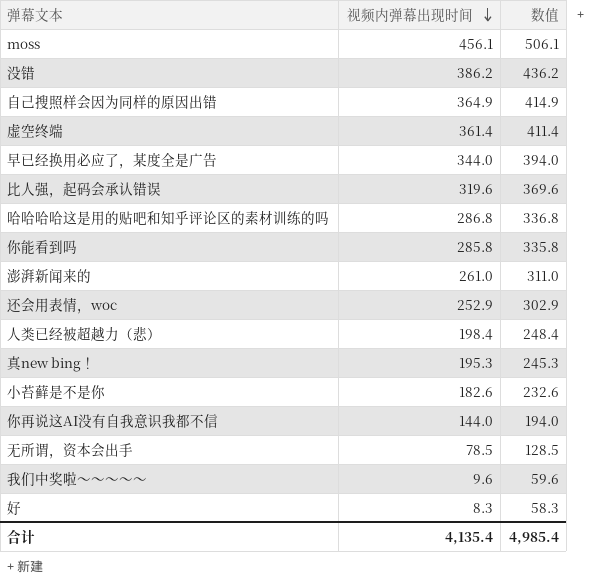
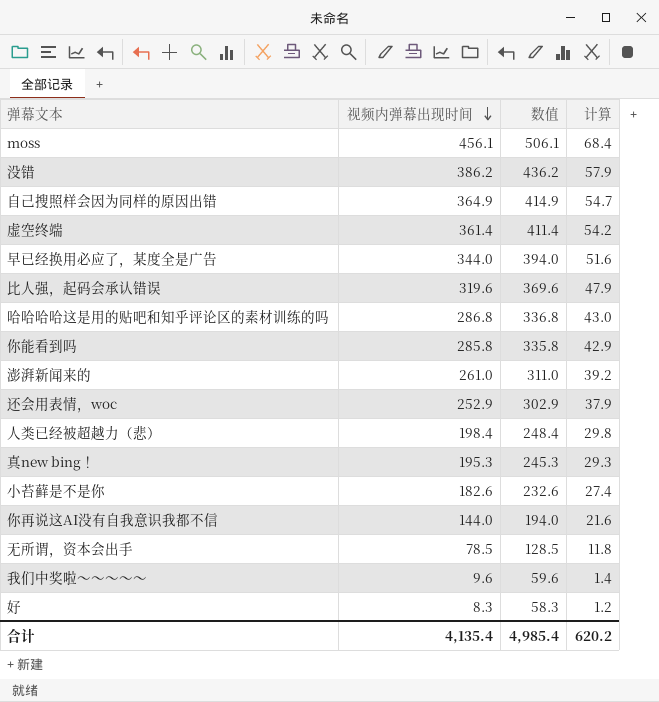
column 计算 | formula: none -> [视频内弹幕出现时间] * 0.15

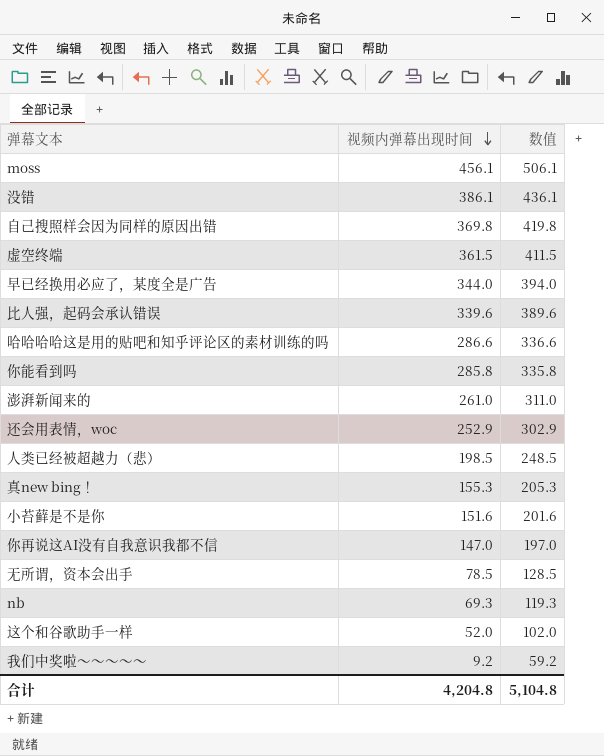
column 计算 | formula: [视频内弹幕出现时间] * 0.15 -> none
row 好: 8.3 | 58.3 | 1.2 -> none
没错 | 视频内弹幕出现时间: 386.2 -> 386.1
没错 | 数值: 436.2 -> 436.1
自己搜照样会因为同样的原因出错 | 视频内弹幕出现时间: 364.9 -> 369.8
自己搜照样会因为同样的原因出错 | 数值: 414.9 -> 419.8
虚空终端 | 视频内弹幕出现时间: 361.4 -> 361.5
虚空终端 | 数值: 411.4 -> 411.5
比人强，起码会承认错误 | 视频内弹幕出现时间: 319.6 -> 339.6
比人强，起码会承认错误 | 数值: 369.6 -> 389.6
哈哈哈哈这是用的贴吧和知乎评论区的素材训练的吗 | 视频内弹幕出现时间: 286.8 -> 286.6
哈哈哈哈这是用的贴吧和知乎评论区的素材训练的吗 | 数值: 336.8 -> 336.6
人类已经被超越力（悲） | 视频内弹幕出现时间: 198.4 -> 198.5
人类已经被超越力（悲） | 数值: 248.4 -> 248.5
真new bing！ | 视频内弹幕出现时间: 195.3 -> 155.3
真new bing！ | 数值: 245.3 -> 205.3
小苔藓是不是你 | 视频内弹幕出现时间: 182.6 -> 151.6
小苔藓是不是你 | 数值: 232.6 -> 201.6
你再说这AI没有自我意识我都不信 | 视频内弹幕出现时间: 144.0 -> 147.0
你再说这AI没有自我意识我都不信 | 数值: 194.0 -> 197.0
row nb: none -> 69.3 | 119.3
row 这个和谷歌助手一样: none -> 52.0 | 102.0
我们中奖啦～～～～～ | 视频内弹幕出现时间: 9.6 -> 9.2
我们中奖啦～～～～～ | 数值: 59.6 -> 59.2
合计 | 视频内弹幕出现时间: 4,135.4 -> 4,204.8
合计 | 数值: 4,985.4 -> 5,104.8

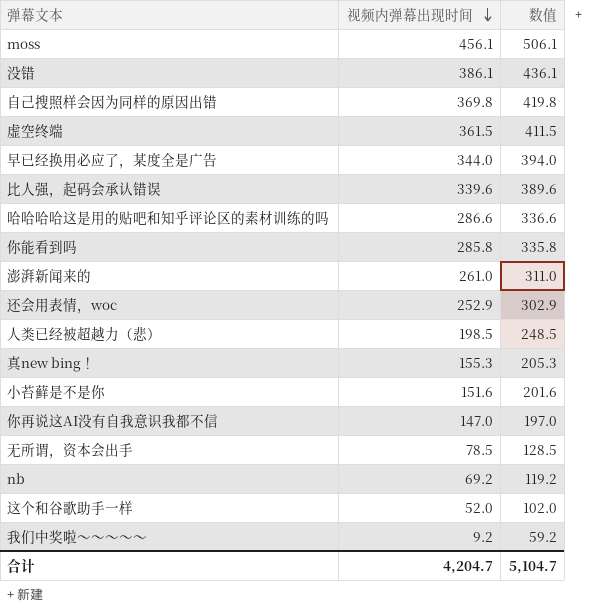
nb | 视频内弹幕出现时间: 69.3 -> 69.2
nb | 数值: 119.3 -> 119.2
合计 | 视频内弹幕出现时间: 4,204.8 -> 4,204.7
合计 | 数值: 5,104.8 -> 5,104.7

